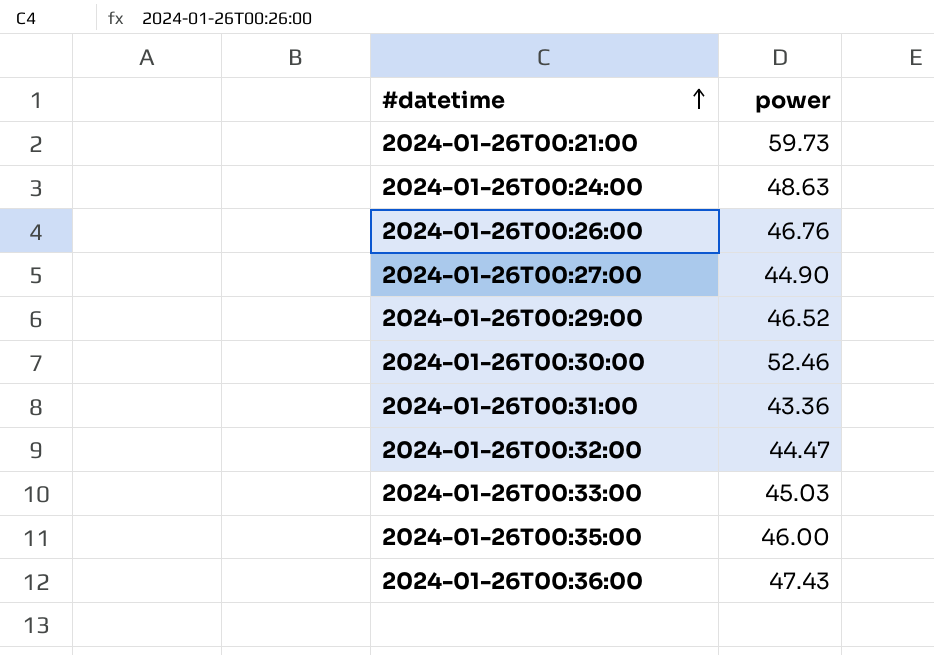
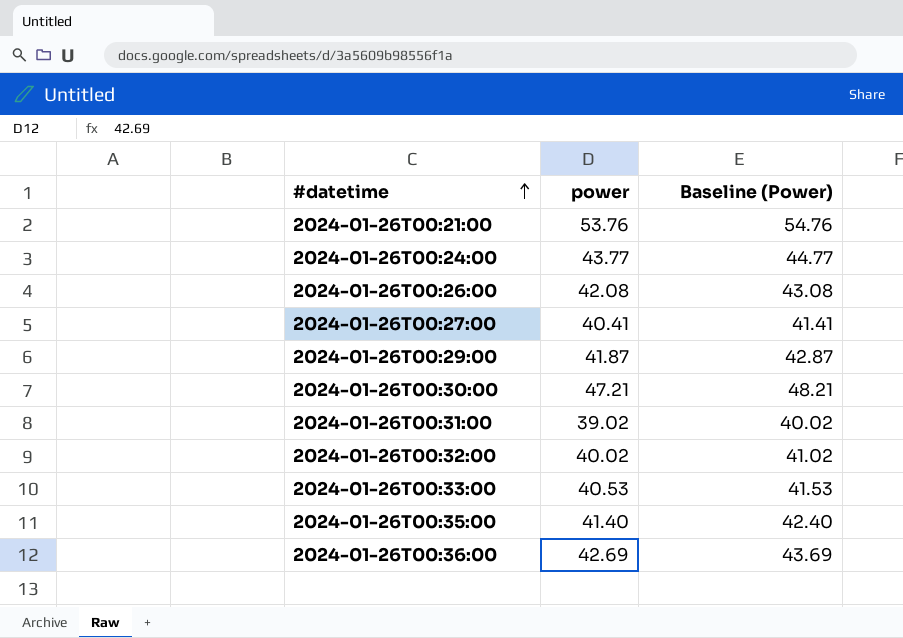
column Baseline (Power) | formula: none -> [power] + 1
2024-01-26T00:21:00 | power: 59.73 -> 53.76
2024-01-26T00:24:00 | power: 48.63 -> 43.77
2024-01-26T00:26:00 | power: 46.76 -> 42.08
2024-01-26T00:27:00 | power: 44.90 -> 40.41
2024-01-26T00:29:00 | power: 46.52 -> 41.87
2024-01-26T00:30:00 | power: 52.46 -> 47.21
2024-01-26T00:31:00 | power: 43.36 -> 39.02
2024-01-26T00:32:00 | power: 44.47 -> 40.02
2024-01-26T00:33:00 | power: 45.03 -> 40.53
2024-01-26T00:35:00 | power: 46.00 -> 41.40
2024-01-26T00:36:00 | power: 47.43 -> 42.69

